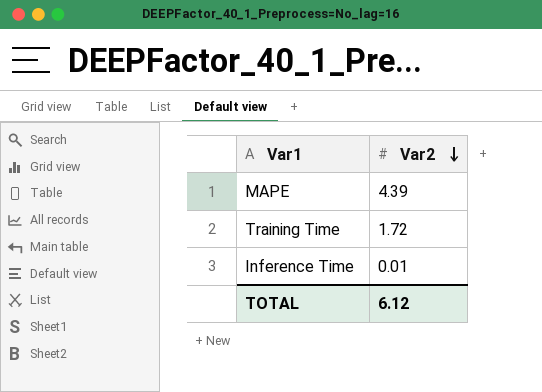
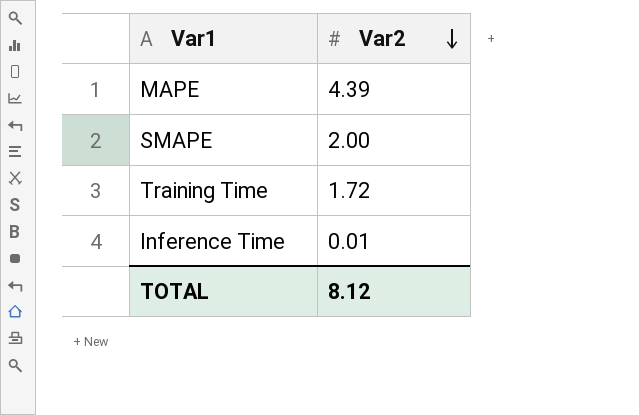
row SMAPE: none -> 2.00
TOTAL | Var2: 6.12 -> 8.12

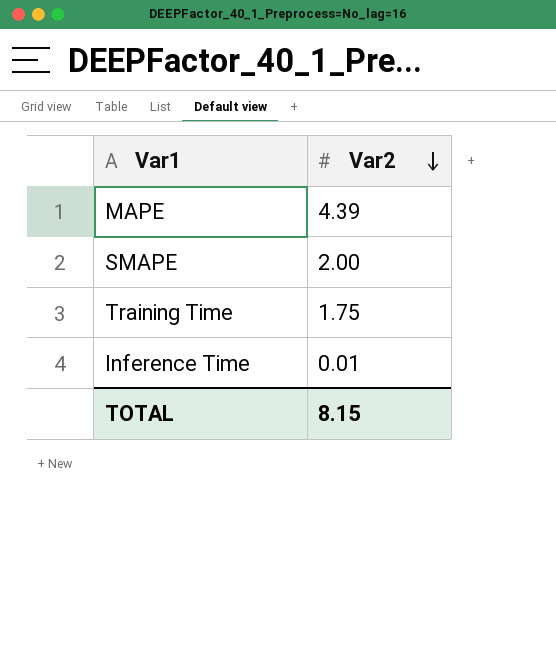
Training Time | Var2: 1.72 -> 1.75
TOTAL | Var2: 8.12 -> 8.15

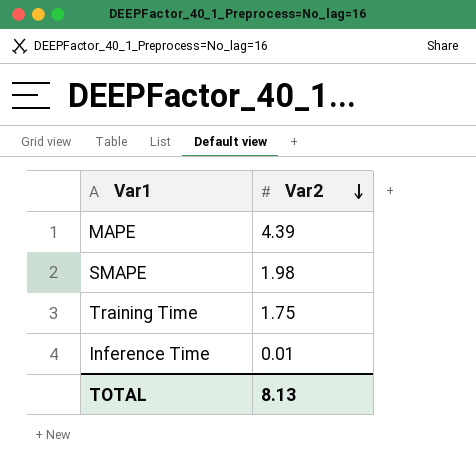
SMAPE | Var2: 2.00 -> 1.98
TOTAL | Var2: 8.15 -> 8.13

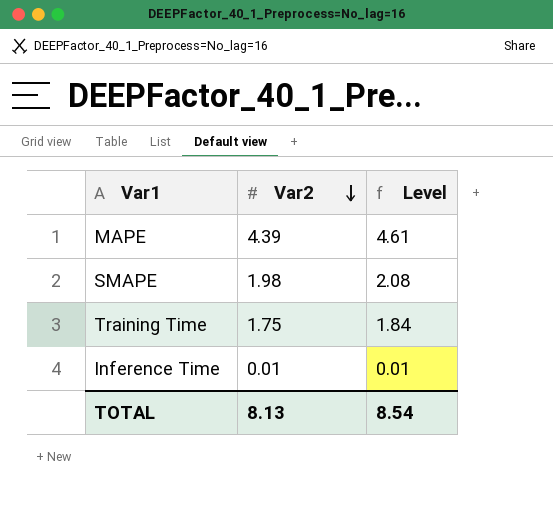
column Level | formula: none -> [Var2] * 1.05

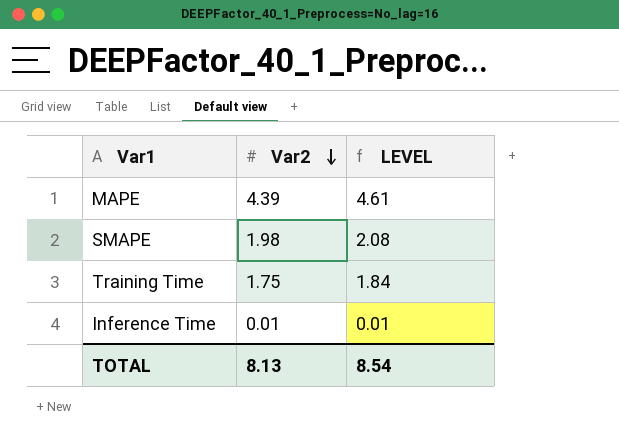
column name: Level -> LEVEL

